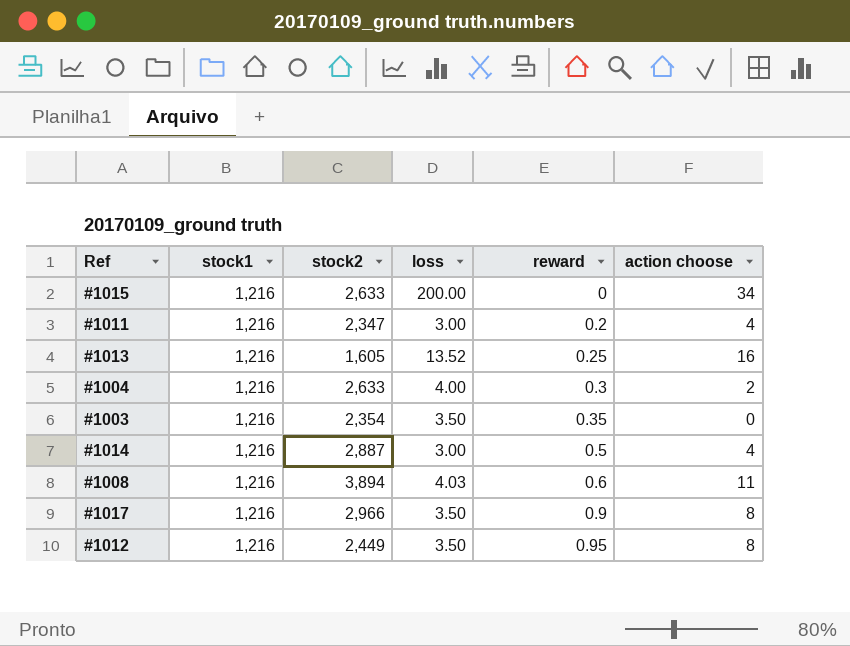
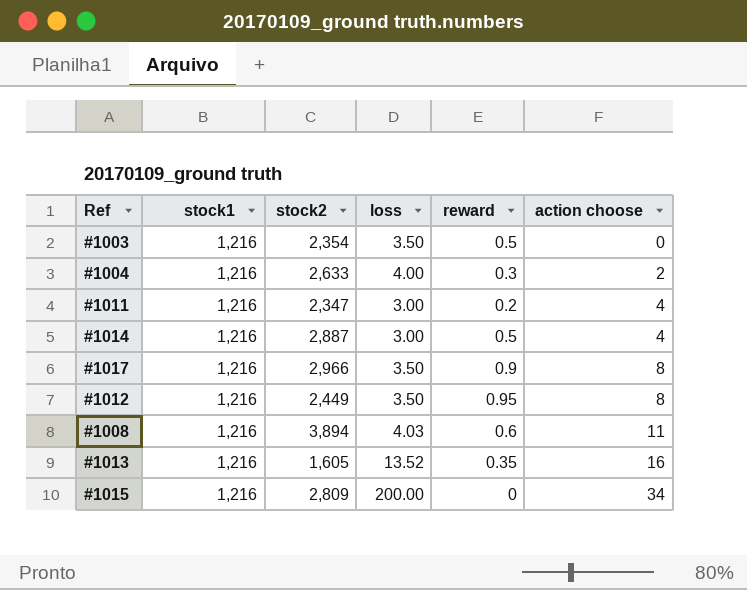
row order: reward ascending -> action choose ascending
#1003 | reward: 0.35 -> 0.5
#1013 | reward: 0.25 -> 0.35
#1015 | stock2: 2,633 -> 2,809

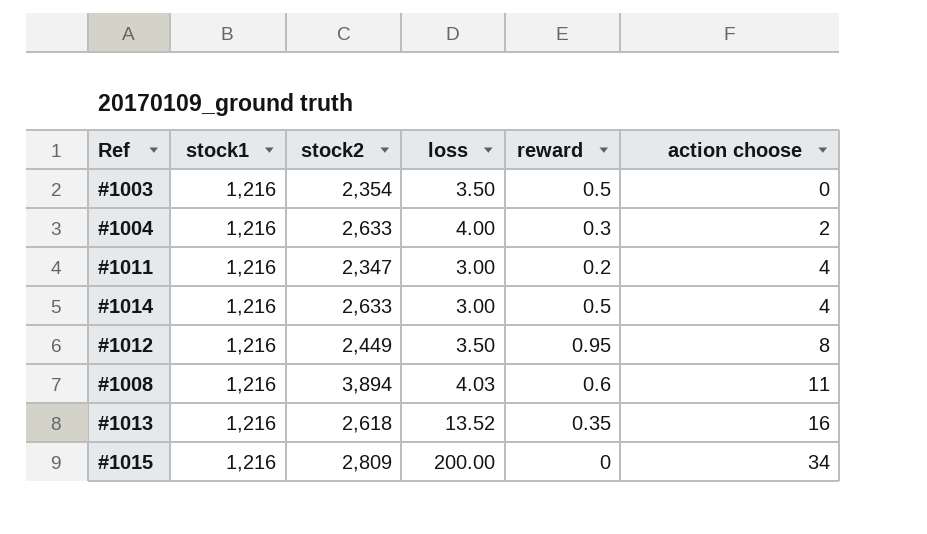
row #1017: 1,216 | 2,966 | 3.50 | 0.9 | 8 -> none
#1014 | stock2: 2,887 -> 2,633
#1013 | stock2: 1,605 -> 2,618

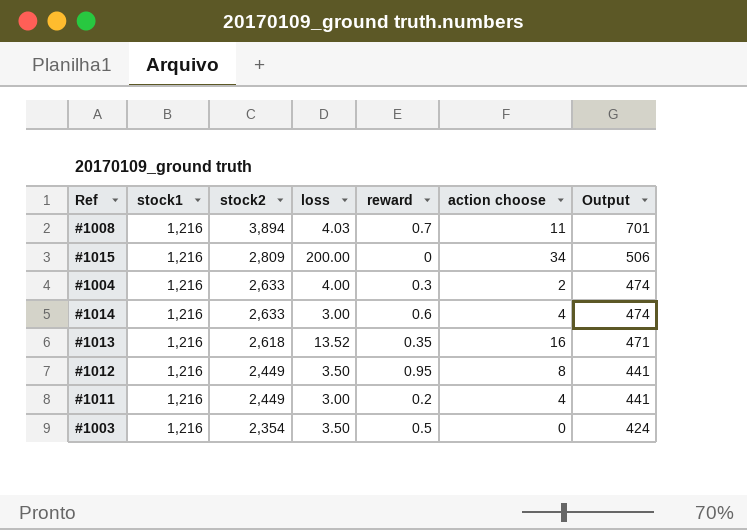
row order: action choose ascending -> stock2 descending
column Output | formula: none -> [stock2] * 0.18
#1008 | reward: 0.6 -> 0.7
#1014 | reward: 0.5 -> 0.6
#1011 | stock2: 2,347 -> 2,449

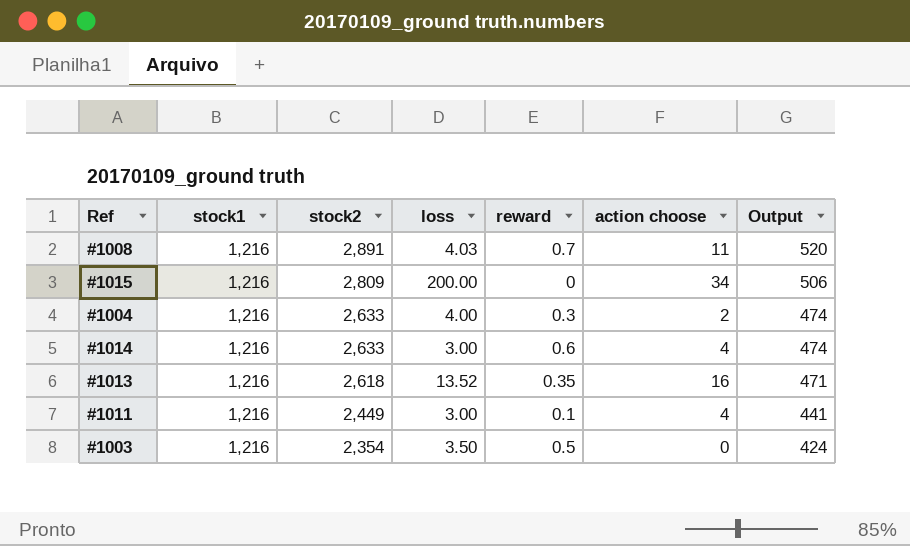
row #1012: 1,216 | 2,449 | 3.50 | 0.95 | 8 | 441 -> none
#1008 | stock2: 3,894 -> 2,891
#1008 | Output: 701 -> 520
#1011 | reward: 0.2 -> 0.1

